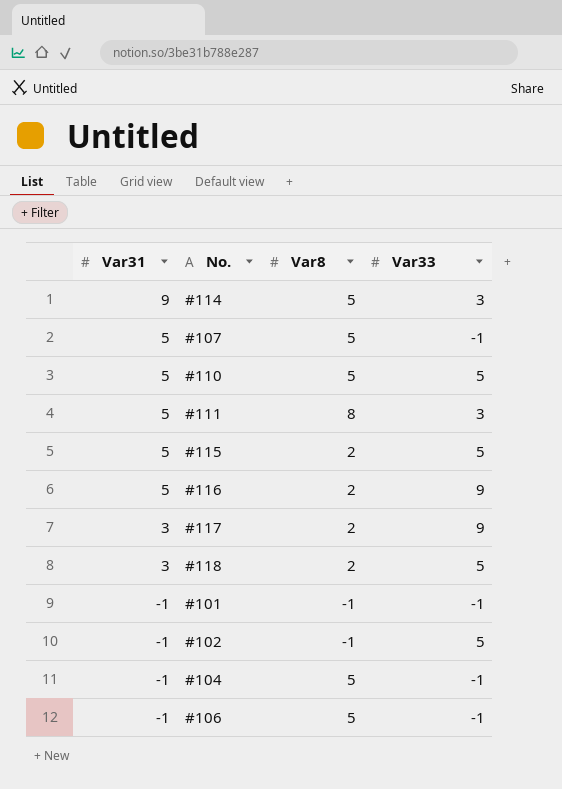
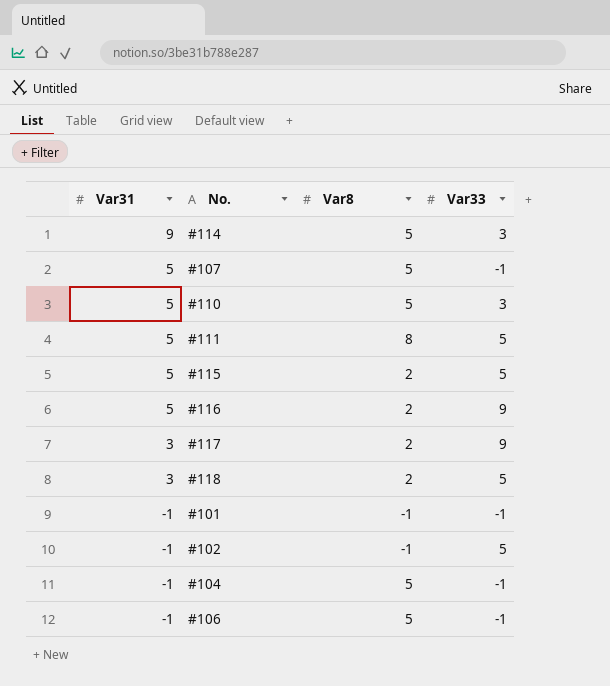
#110 | Var33: 5 -> 3
#111 | Var33: 3 -> 5

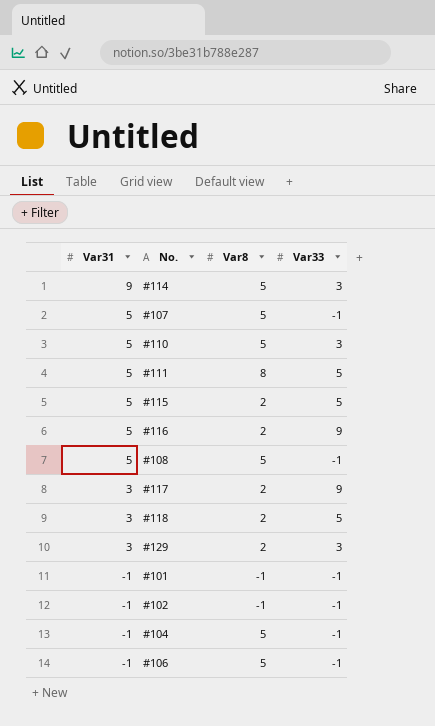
row #108: none -> 5 | 5 | -1
row #129: none -> 3 | 2 | 3
#102 | Var33: 5 -> -1

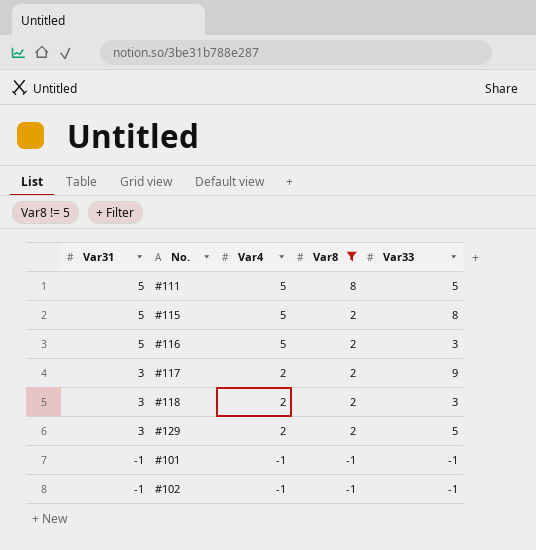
filter: none -> Var8 != 5
column Var4 | position: none -> 3
#115 | Var33: 5 -> 8
#116 | Var33: 9 -> 3
#118 | Var33: 5 -> 3
#129 | Var33: 3 -> 5

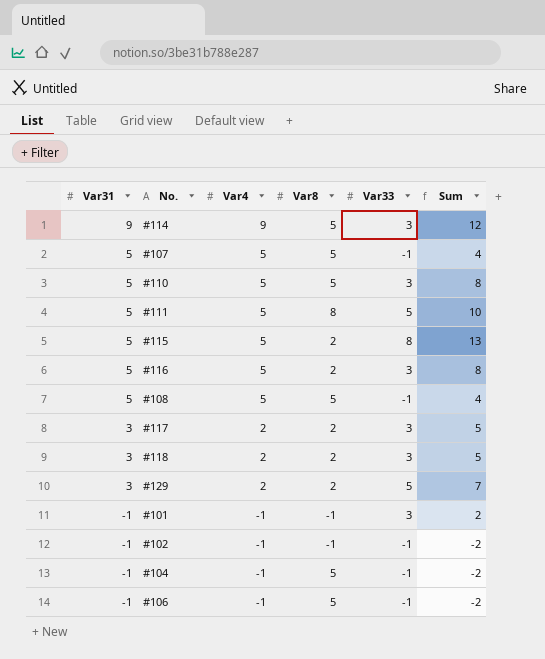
filter: Var8 != 5 -> none
column Sum | formula: none -> [Var4] + [Var33]
#117 | Var33: 9 -> 3
#101 | Var33: -1 -> 3

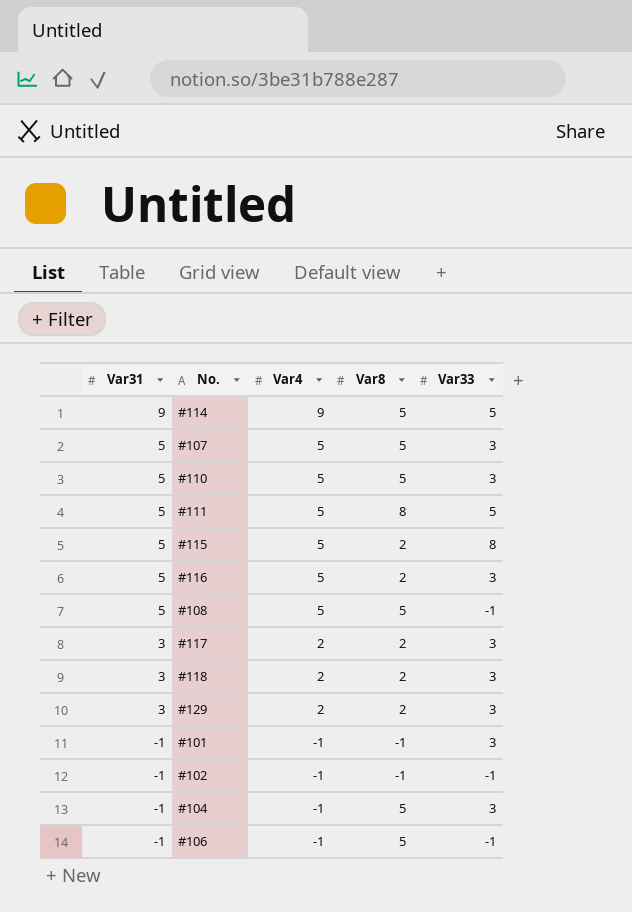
column Sum | formula: [Var4] + [Var33] -> none
#114 | Var33: 3 -> 5
#107 | Var33: -1 -> 3
#129 | Var33: 5 -> 3
#104 | Var33: -1 -> 3

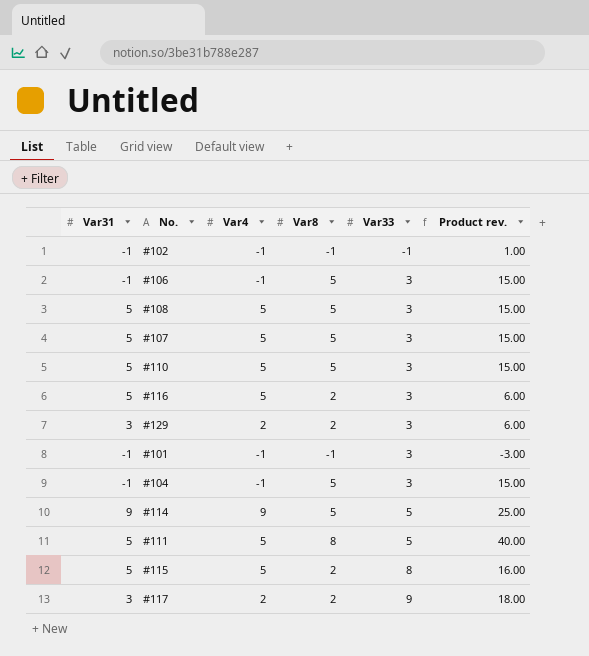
row order: Var31 descending -> Var33 ascending
column Product rev. | formula: none -> [Var8] * [Var33]
row #118: 3 | 2 | 2 | 3 -> none
#106 | Var33: -1 -> 3
#108 | Var33: -1 -> 3
#117 | Var33: 3 -> 9

